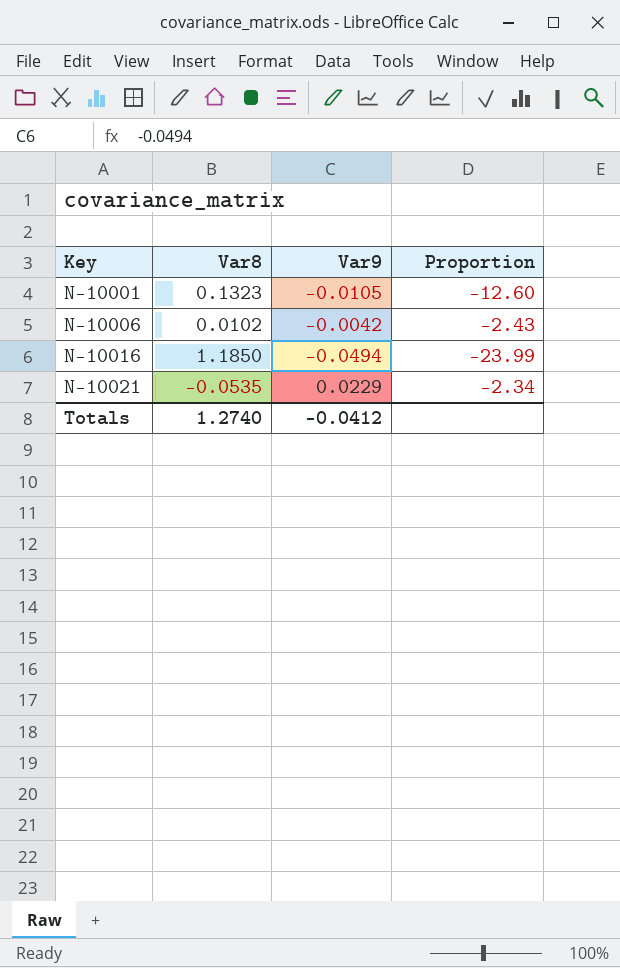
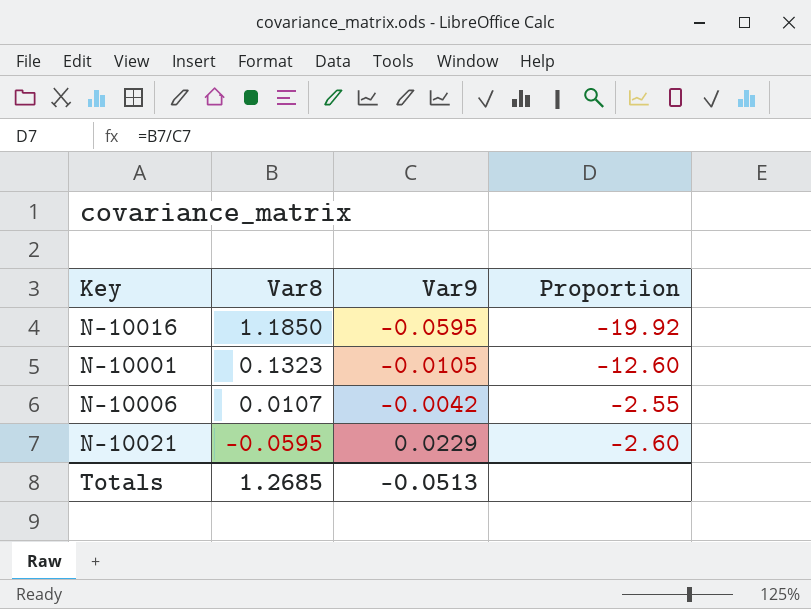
row order: Key ascending -> Var8 descending
N-10016 | Var9: -0.0494 -> -0.0595
N-10016 | Proportion: -23.99 -> -19.92
N-10006 | Var8: 0.0102 -> 0.0107
N-10006 | Proportion: -2.43 -> -2.55
N-10021 | Var8: -0.0535 -> -0.0595
N-10021 | Proportion: -2.34 -> -2.60
Totals | Var8: 1.2740 -> 1.2685
Totals | Var9: -0.0412 -> -0.0513

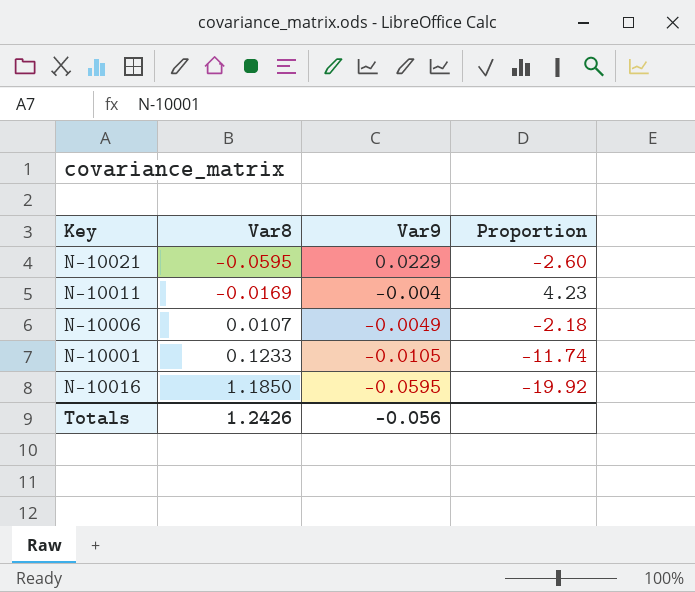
row order: Var8 descending -> Var8 ascending
row N-10011: none -> -0.0169 | -0.004 | 4.23
N-10006 | Var9: -0.0042 -> -0.0049
N-10006 | Proportion: -2.55 -> -2.18
N-10001 | Var8: 0.1323 -> 0.1233
N-10001 | Proportion: -12.60 -> -11.74
Totals | Var8: 1.2685 -> 1.2426
Totals | Var9: -0.0513 -> -0.056

